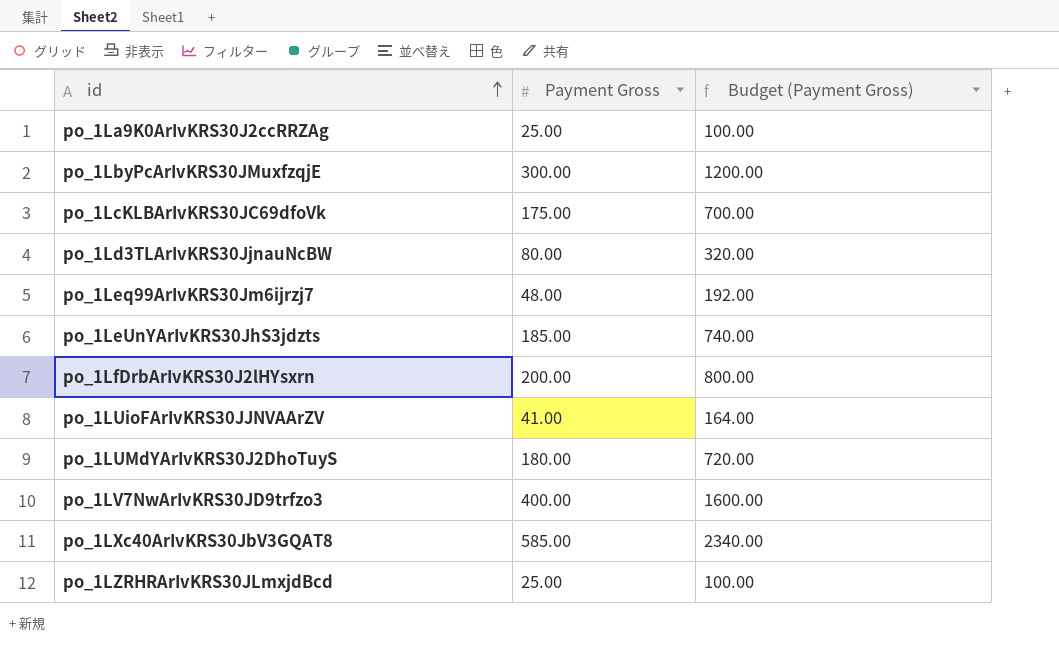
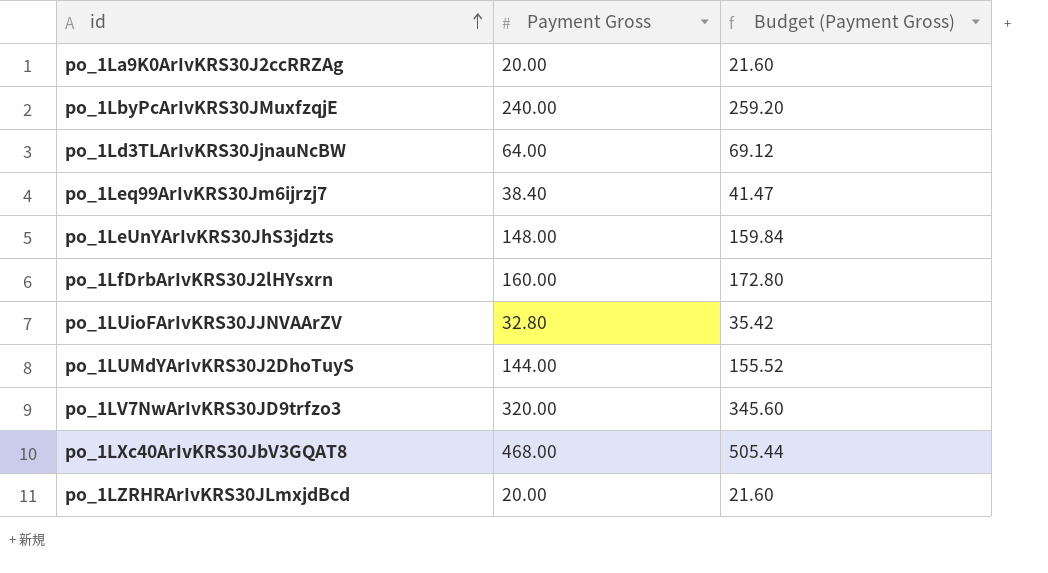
column Budget (Payment Gross) | formula: [Payment Gross] * 4 -> [Payment Gross] * 1.08
row po_1LcKLBArIvKRS30JC69dfoVk: 175.00 | 700.00 -> none
po_1La9K0ArIvKRS30J2ccRRZAg | Payment Gross: 25.00 -> 20.00
po_1LbyPcArIvKRS30JMuxfzqjE | Payment Gross: 300.00 -> 240.00
po_1Ld3TLArIvKRS30JjnauNcBW | Payment Gross: 80.00 -> 64.00
po_1Leq99ArIvKRS30Jm6ijrzj7 | Payment Gross: 48.00 -> 38.40
po_1LeUnYArIvKRS30JhS3jdzts | Payment Gross: 185.00 -> 148.00
po_1LfDrbArIvKRS30J2lHYsxrn | Payment Gross: 200.00 -> 160.00
po_1LUioFArIvKRS30JJNVAArZV | Payment Gross: 41.00 -> 32.80
po_1LUMdYArIvKRS30J2DhoTuyS | Payment Gross: 180.00 -> 144.00
po_1LV7NwArIvKRS30JD9trfzo3 | Payment Gross: 400.00 -> 320.00
po_1LXc40ArIvKRS30JbV3GQAT8 | Payment Gross: 585.00 -> 468.00
po_1LZRHRArIvKRS30JLmxjdBcd | Payment Gross: 25.00 -> 20.00

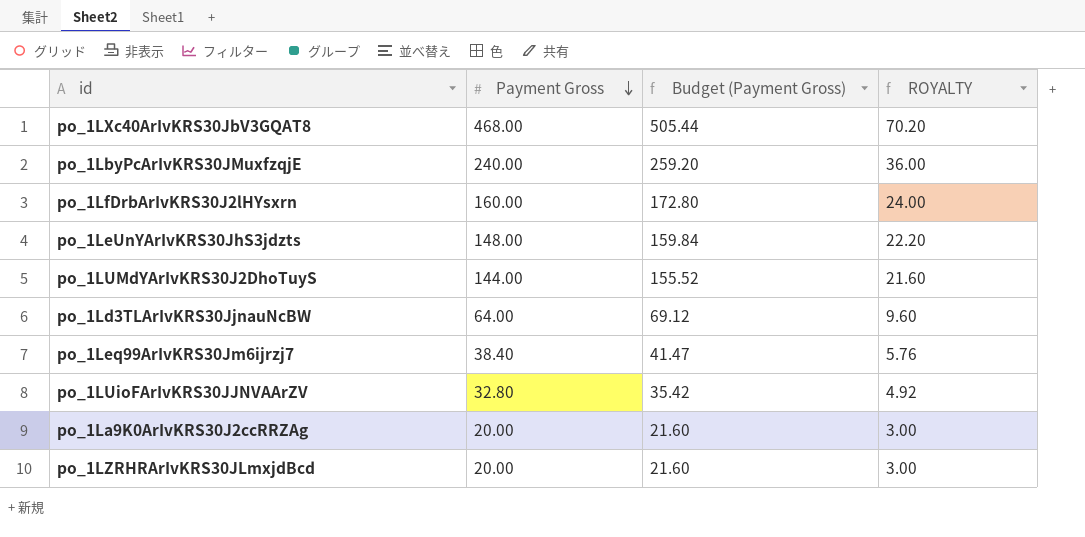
row order: id ascending -> Payment Gross descending
column ROYALTY | formula: none -> [Payment Gross] * 0.15
row po_1LV7NwArIvKRS30JD9trfzo3: 320.00 | 345.60 -> none

